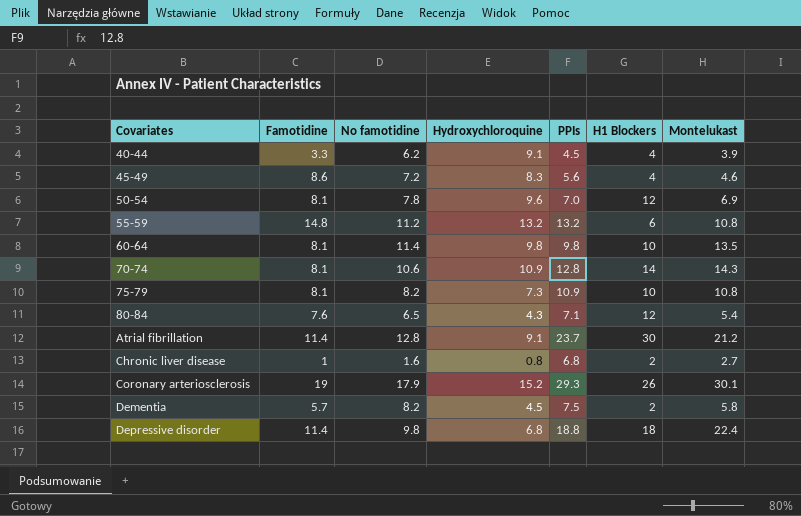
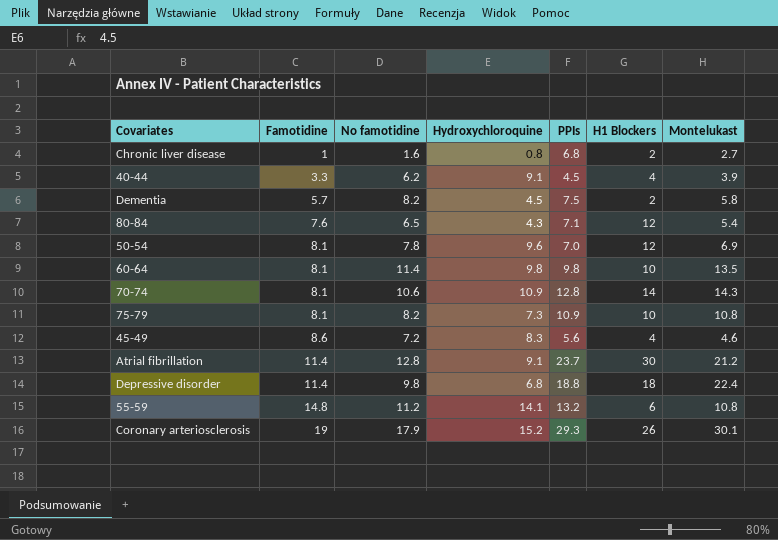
row order: Covariates ascending -> Famotidine ascending
55-59 | Hydroxychloroquine: 13.2 -> 14.1

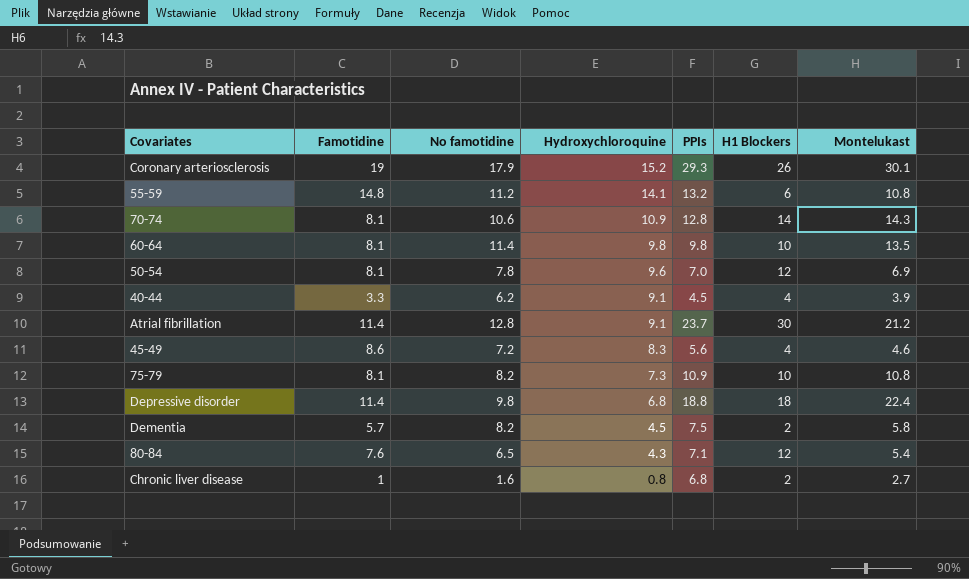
row order: Famotidine ascending -> Hydroxychloroquine descending

